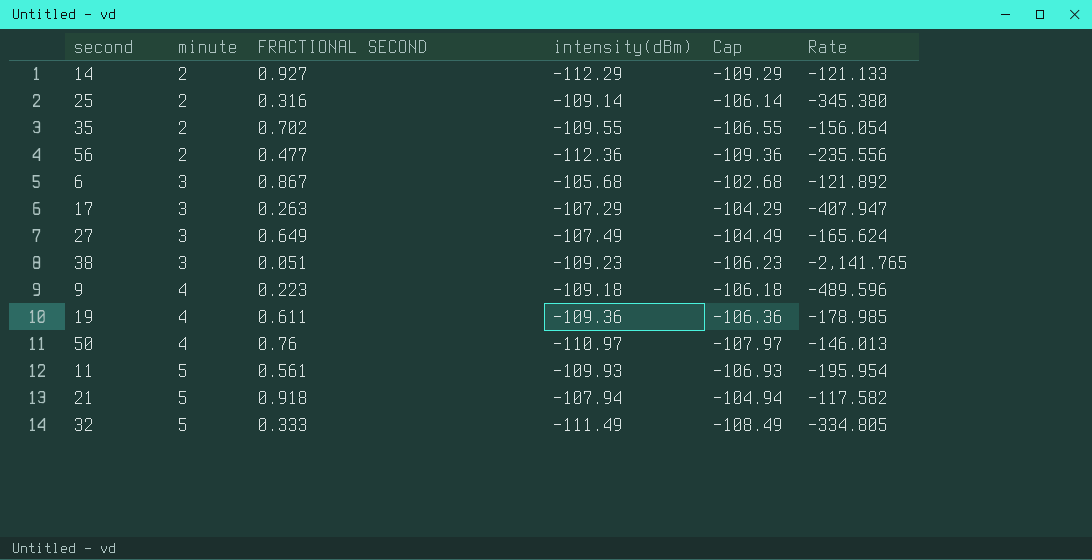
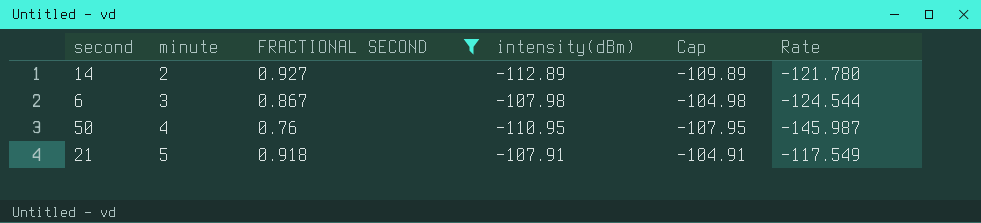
filter: none -> FRACTIONAL SECOND >= 0.76
14 | intensity(dBm): -112.29 -> -112.89
14 | Cap: -109.29 -> -109.89
14 | Rate: -121.133 -> -121.780
6 | intensity(dBm): -105.68 -> -107.98
6 | Cap: -102.68 -> -104.98
6 | Rate: -121.892 -> -124.544
50 | intensity(dBm): -110.97 -> -110.95
50 | Cap: -107.97 -> -107.95
50 | Rate: -146.013 -> -145.987
21 | intensity(dBm): -107.94 -> -107.91
21 | Cap: -104.94 -> -104.91
21 | Rate: -117.582 -> -117.549

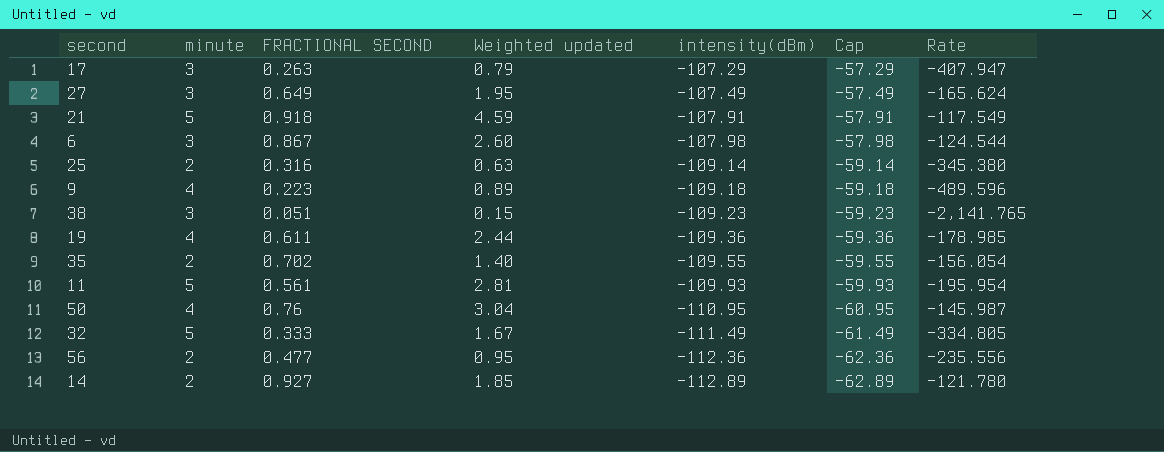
filter: FRACTIONAL SECOND >= 0.76 -> none
row order: minute ascending -> intensity(dBm) descending
column Weighted updated | formula: none -> [minute] * [FRACTIONAL SECOND]
column Cap | formula: [intensity(dBm)] + 3 -> [intensity(dBm)] + 50

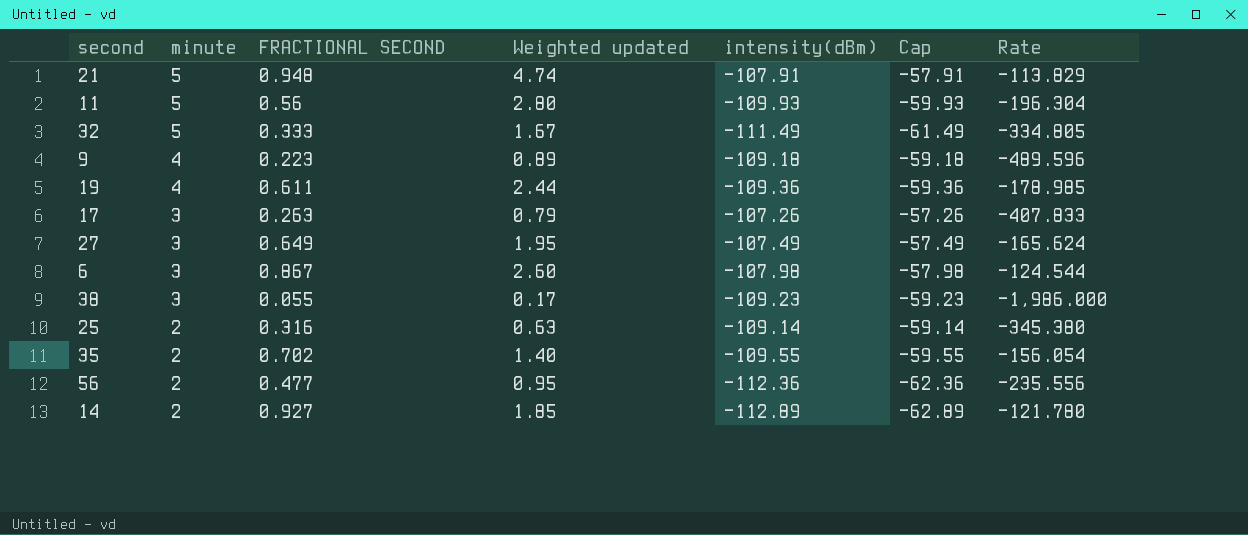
row order: intensity(dBm) descending -> minute descending
row 50: 4 | 0.76 | 3.04 | -110.95 | -60.95 | -145.987 -> none
21 | FRACTIONAL SECOND: 0.918 -> 0.948
21 | Weighted updated: 4.59 -> 4.74
21 | Rate: -117.549 -> -113.829
11 | FRACTIONAL SECOND: 0.561 -> 0.56
11 | Weighted updated: 2.81 -> 2.80
11 | Rate: -195.954 -> -196.304
17 | intensity(dBm): -107.29 -> -107.26
17 | Cap: -57.29 -> -57.26
17 | Rate: -407.947 -> -407.833
38 | FRACTIONAL SECOND: 0.051 -> 0.055
38 | Weighted updated: 0.15 -> 0.17
38 | Rate: -2,141.765 -> -1,986.000

